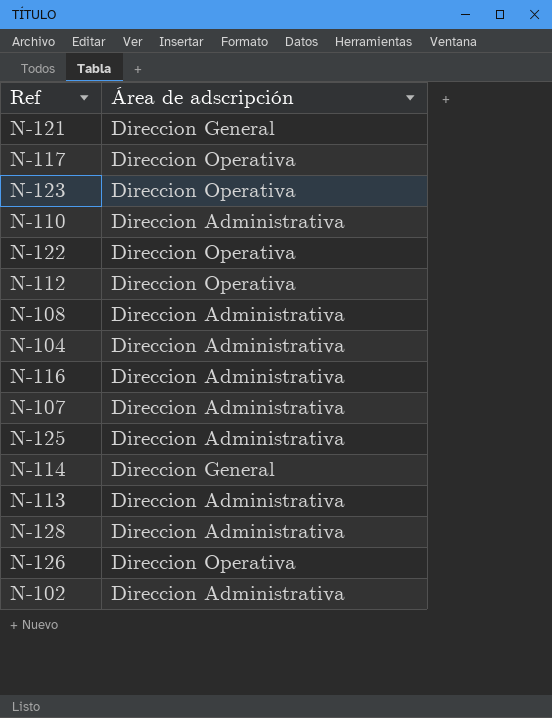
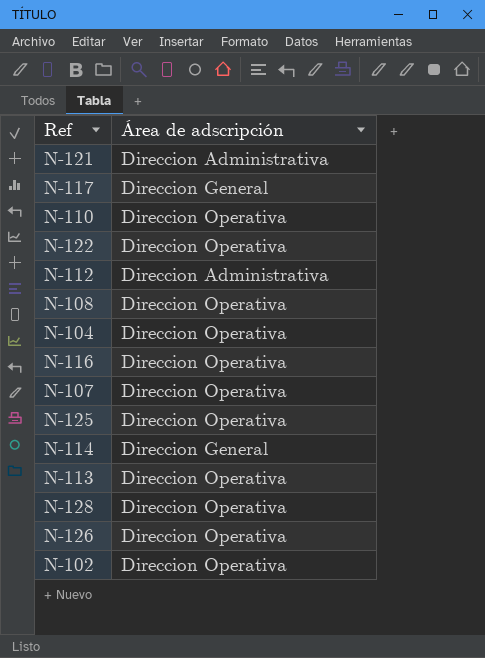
row N-123: Direccion Operativa -> none
N-121 | Área de adscripción: Direccion General -> Direccion Administrativa
N-117 | Área de adscripción: Direccion Operativa -> Direccion General
N-110 | Área de adscripción: Direccion Administrativa -> Direccion Operativa
N-112 | Área de adscripción: Direccion Operativa -> Direccion Administrativa
N-108 | Área de adscripción: Direccion Administrativa -> Direccion Operativa
N-104 | Área de adscripción: Direccion Administrativa -> Direccion Operativa
N-116 | Área de adscripción: Direccion Administrativa -> Direccion Operativa
N-107 | Área de adscripción: Direccion Administrativa -> Direccion Operativa
N-125 | Área de adscripción: Direccion Administrativa -> Direccion Operativa
N-113 | Área de adscripción: Direccion Administrativa -> Direccion Operativa
N-128 | Área de adscripción: Direccion Administrativa -> Direccion Operativa
N-102 | Área de adscripción: Direccion Administrativa -> Direccion Operativa

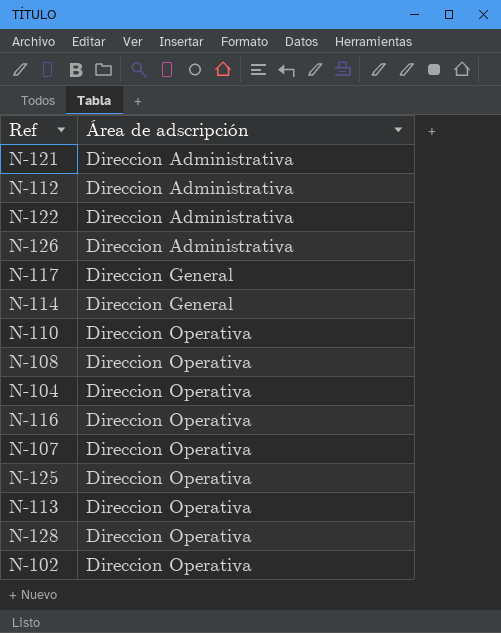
row order: none -> Área de adscripción ascending
N-122 | Área de adscripción: Direccion Operativa -> Direccion Administrativa
N-126 | Área de adscripción: Direccion Operativa -> Direccion Administrativa

